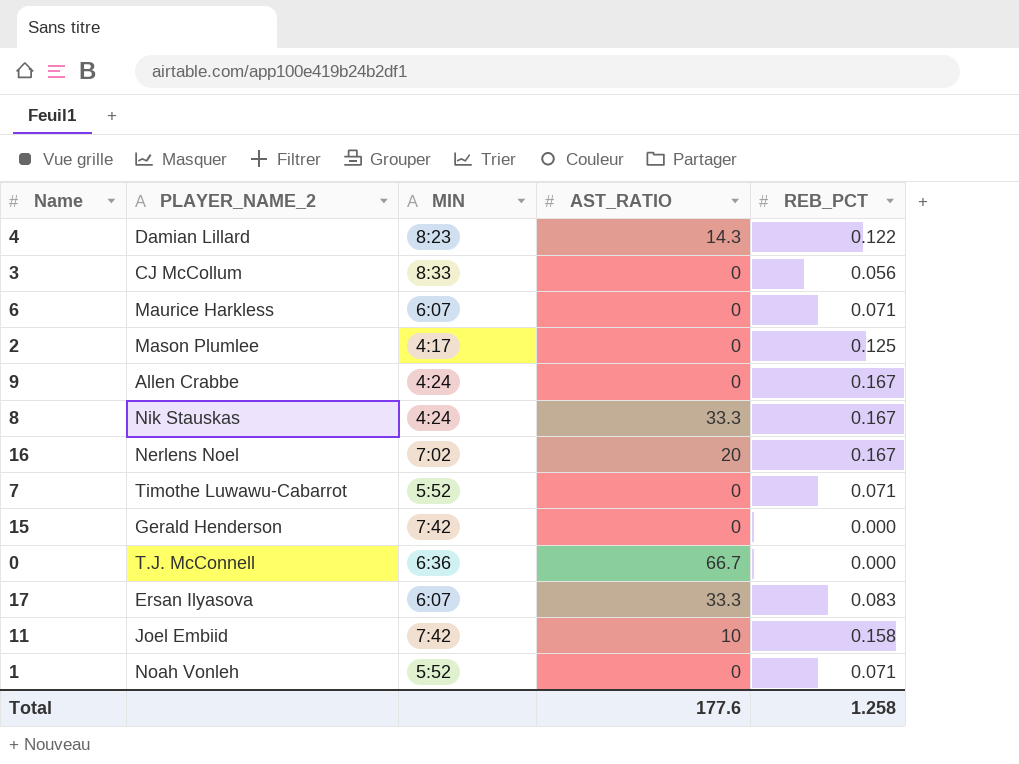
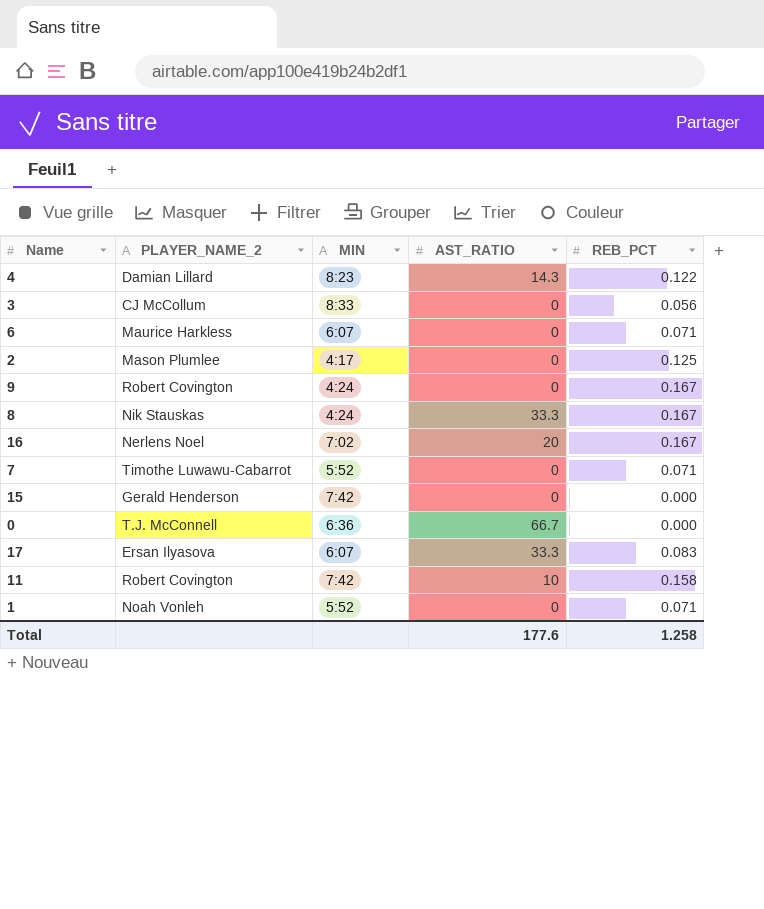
9 | PLAYER_NAME_2: Allen Crabbe -> Robert Covington
11 | PLAYER_NAME_2: Joel Embiid -> Robert Covington

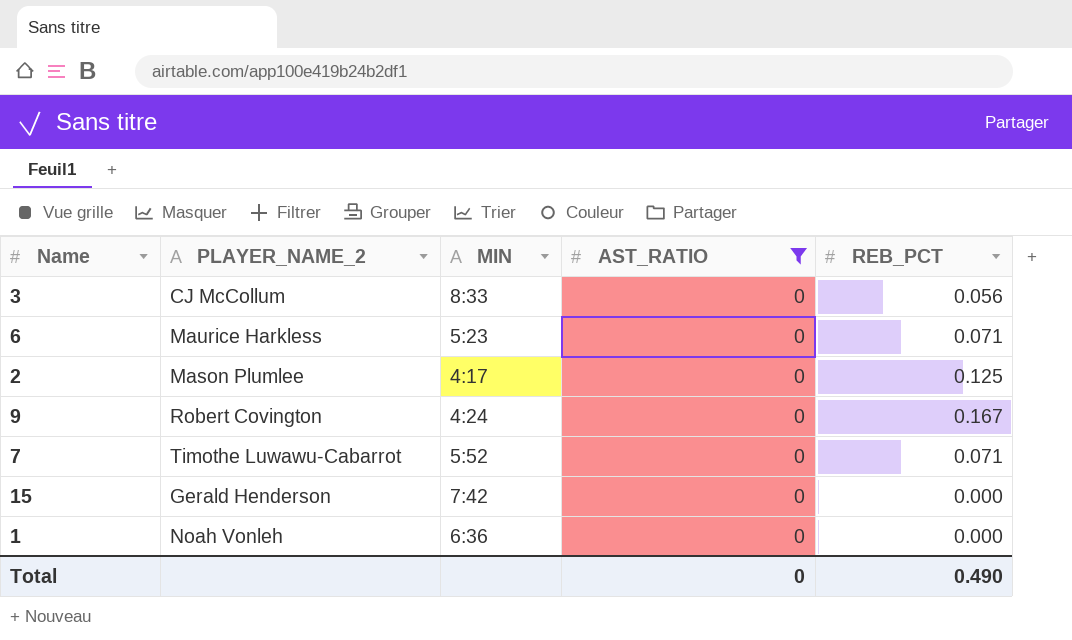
filter: none -> AST_RATIO = 0
6 | MIN: 6:07 -> 5:23
1 | MIN: 5:52 -> 6:36
1 | REB_PCT: 0.071 -> 0.000
Total | AST_RATIO: 177.6 -> 0
Total | REB_PCT: 1.258 -> 0.490

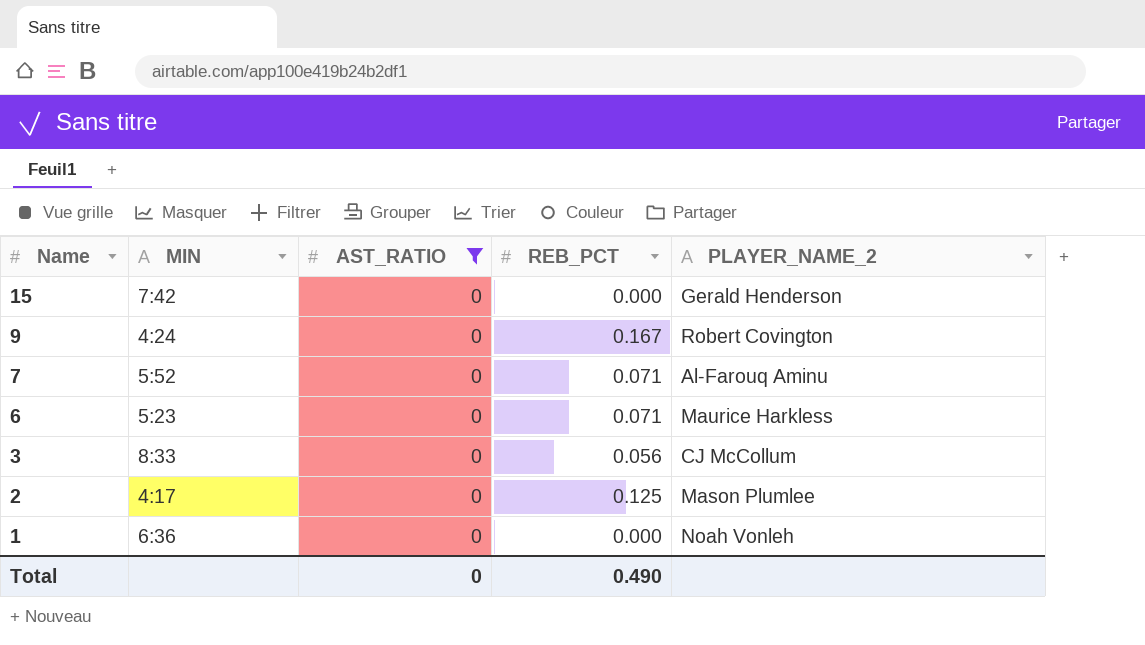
row order: none -> Name descending
column PLAYER_NAME_2 | position: 2 -> 5
7 | PLAYER_NAME_2: Timothe Luwawu-Cabarrot -> Al-Farouq Aminu

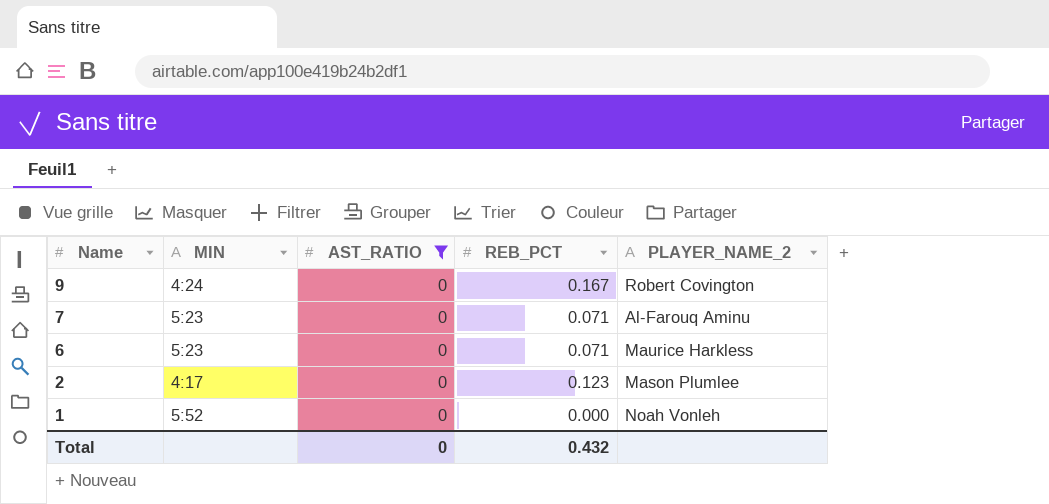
row 15: 7:42 | 0 | 0.000 | Gerald Henderson -> none
row 3: 8:33 | 0 | 0.056 | CJ McCollum -> none
7 | MIN: 5:52 -> 5:23
2 | REB_PCT: 0.125 -> 0.123
1 | MIN: 6:36 -> 5:52
Total | REB_PCT: 0.490 -> 0.432

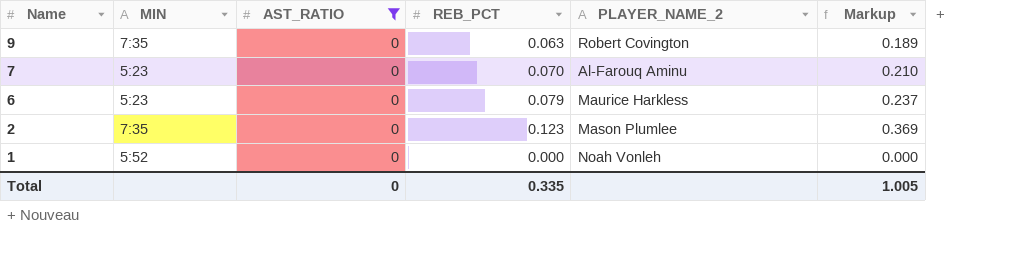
column Markup | formula: none -> [REB_PCT] * 3
9 | MIN: 4:24 -> 7:35
9 | REB_PCT: 0.167 -> 0.063
7 | REB_PCT: 0.071 -> 0.070
6 | REB_PCT: 0.071 -> 0.079
2 | MIN: 4:17 -> 7:35
Total | REB_PCT: 0.432 -> 0.335

